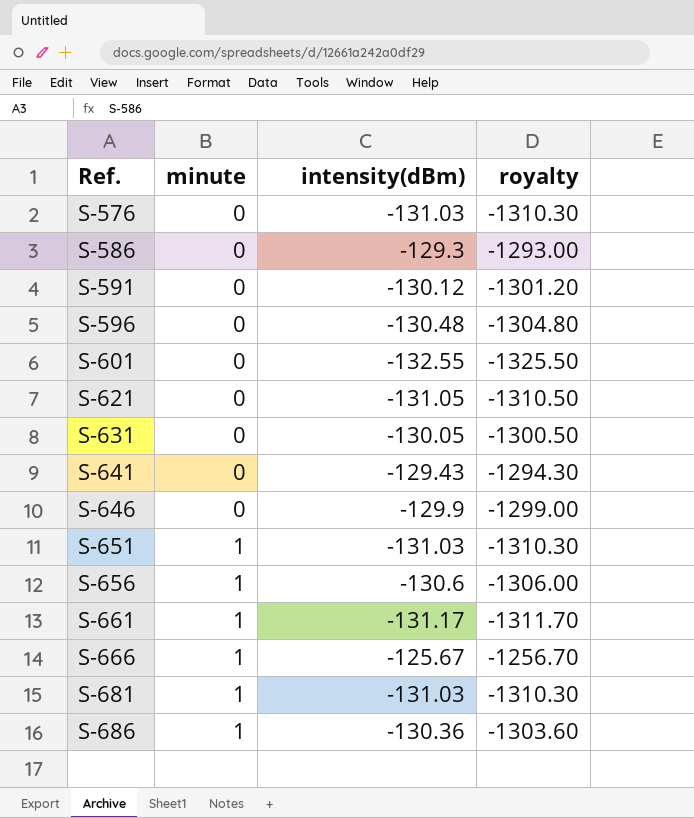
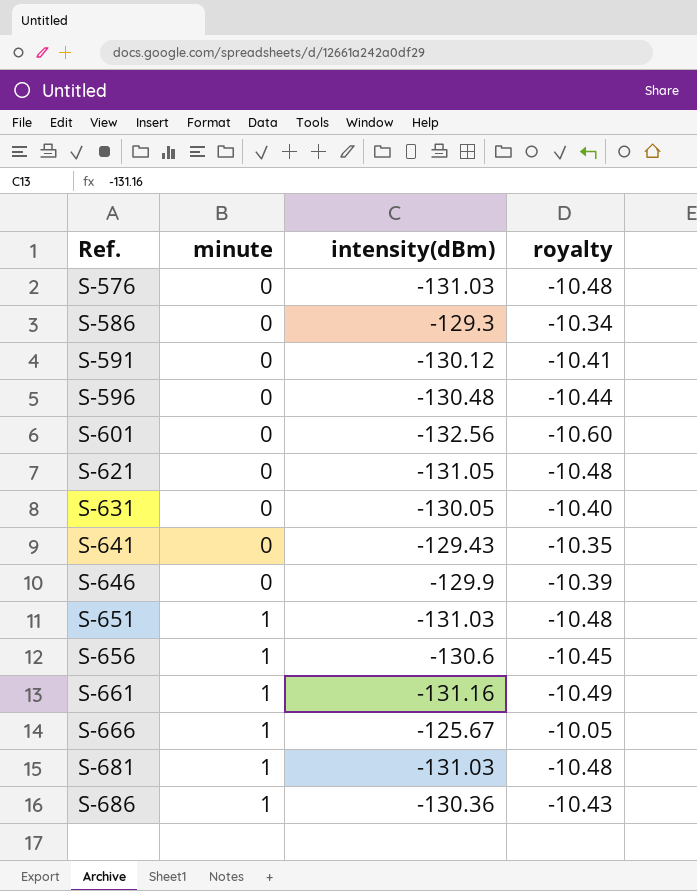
column royalty | formula: [intensity(dBm)] * 10 -> [intensity(dBm)] * 0.08
S-601 | intensity(dBm): -132.55 -> -132.56
S-661 | intensity(dBm): -131.17 -> -131.16

